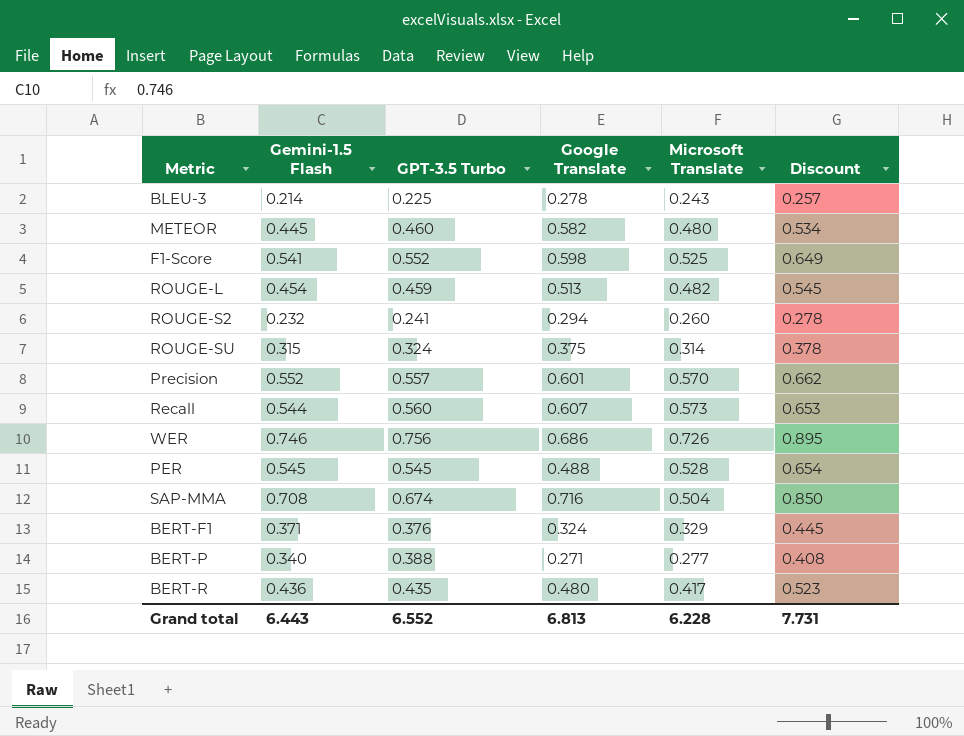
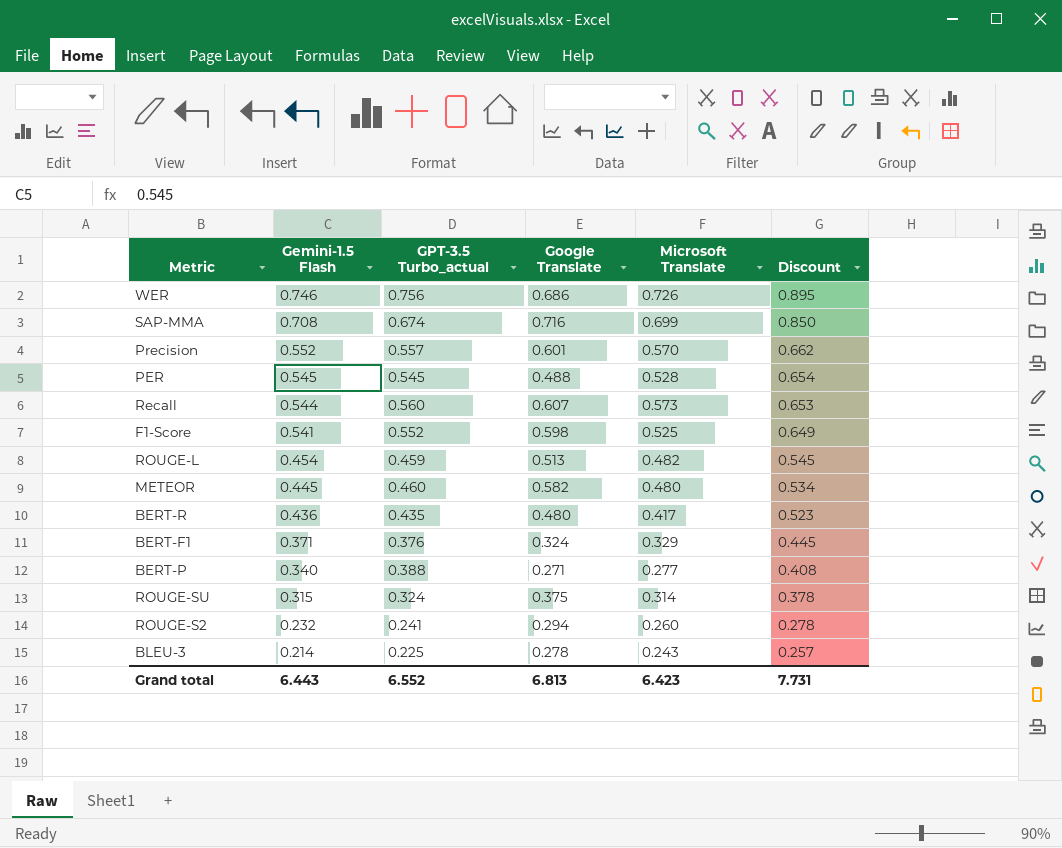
row order: none -> Gemini-1.5 Flash descending
column name: GPT-3.5 Turbo -> GPT-3.5 Turbo_actual
SAP-MMA | Microsoft Translate: 0.504 -> 0.699
Grand total | Microsoft Translate: 6.228 -> 6.423

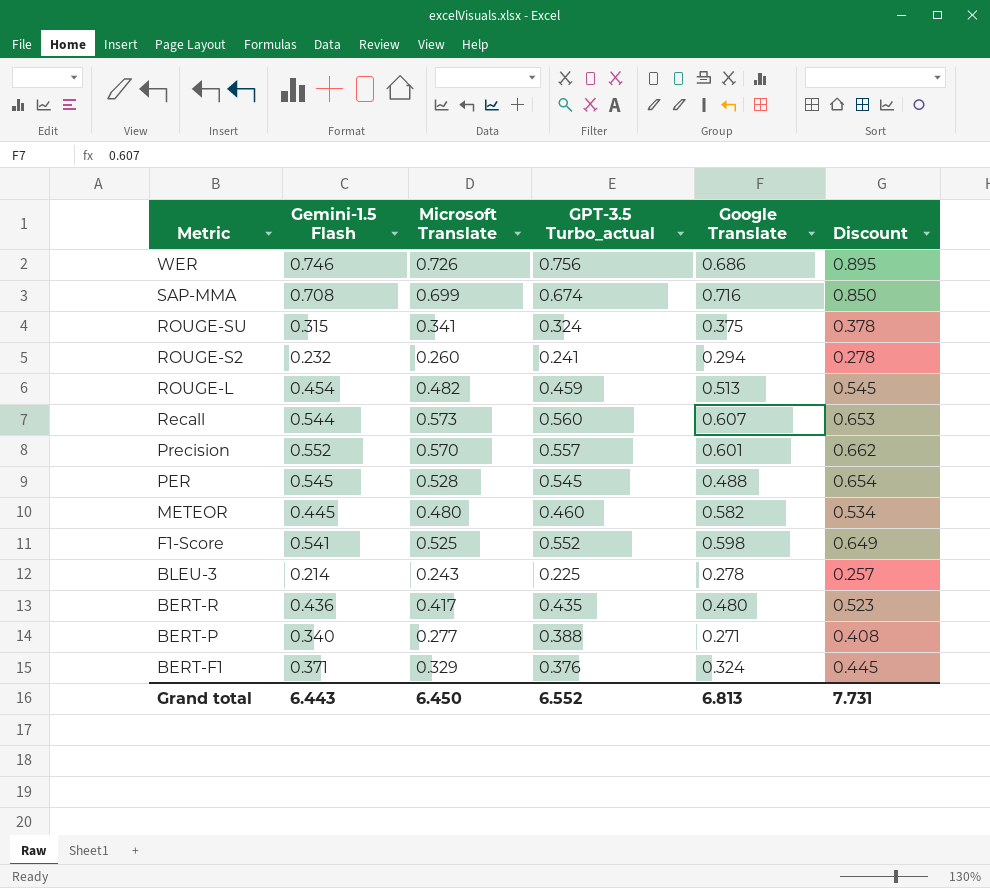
row order: Gemini-1.5 Flash descending -> Metric descending
column Microsoft Translate | position: 5 -> 3
ROUGE-SU | Microsoft Translate: 0.314 -> 0.341
Grand total | Microsoft Translate: 6.423 -> 6.450

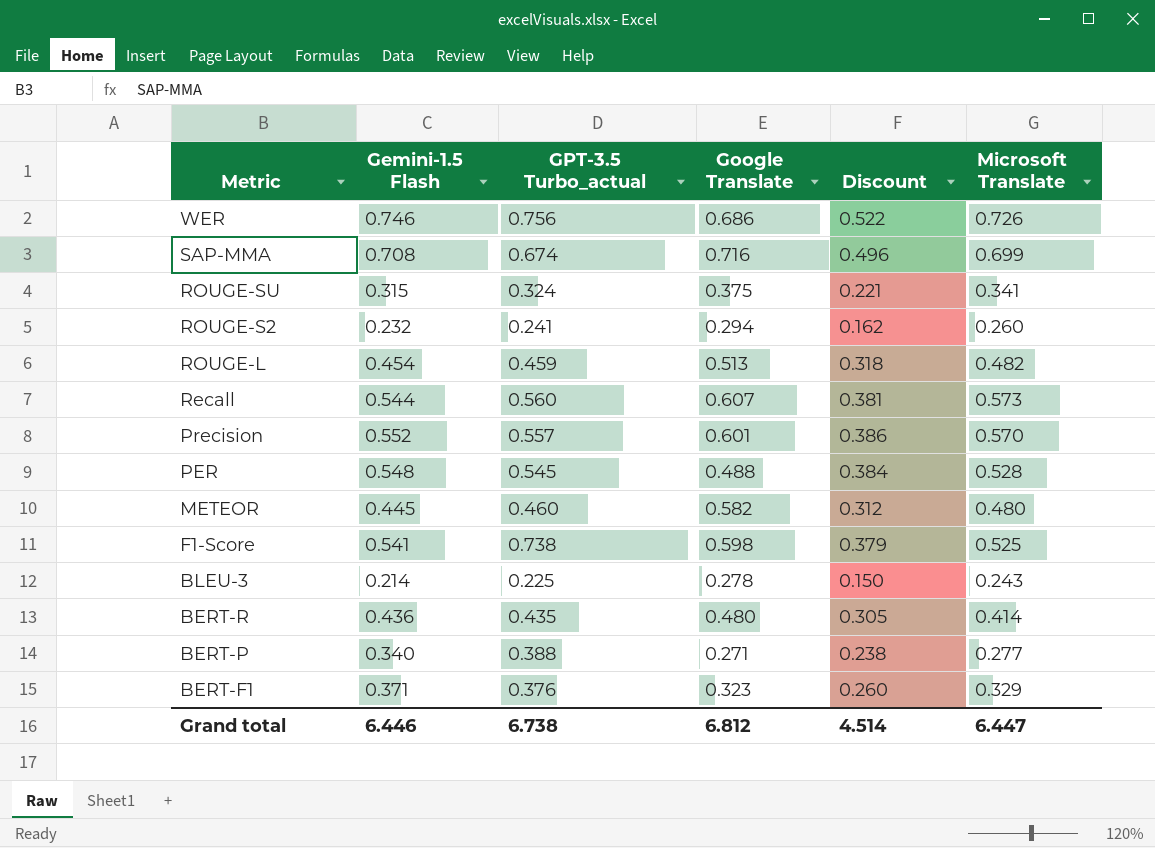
column Discount | formula: [Gemini-1.5 Flash] * 1.2 -> [Gemini-1.5 Flash] * 0.7
column Microsoft Translate | position: 3 -> 6
PER | Gemini-1.5 Flash: 0.545 -> 0.548
F1-Score | GPT-3.5 Turbo_actual: 0.552 -> 0.738
BERT-R | Microsoft Translate: 0.417 -> 0.414
BERT-F1 | Google Translate: 0.324 -> 0.323
Grand total | Gemini-1.5 Flash: 6.443 -> 6.446
Grand total | GPT-3.5 Turbo_actual: 6.552 -> 6.738
Grand total | Google Translate: 6.813 -> 6.812
Grand total | Discount: 7.731 -> 4.514
Grand total | Microsoft Translate: 6.450 -> 6.447

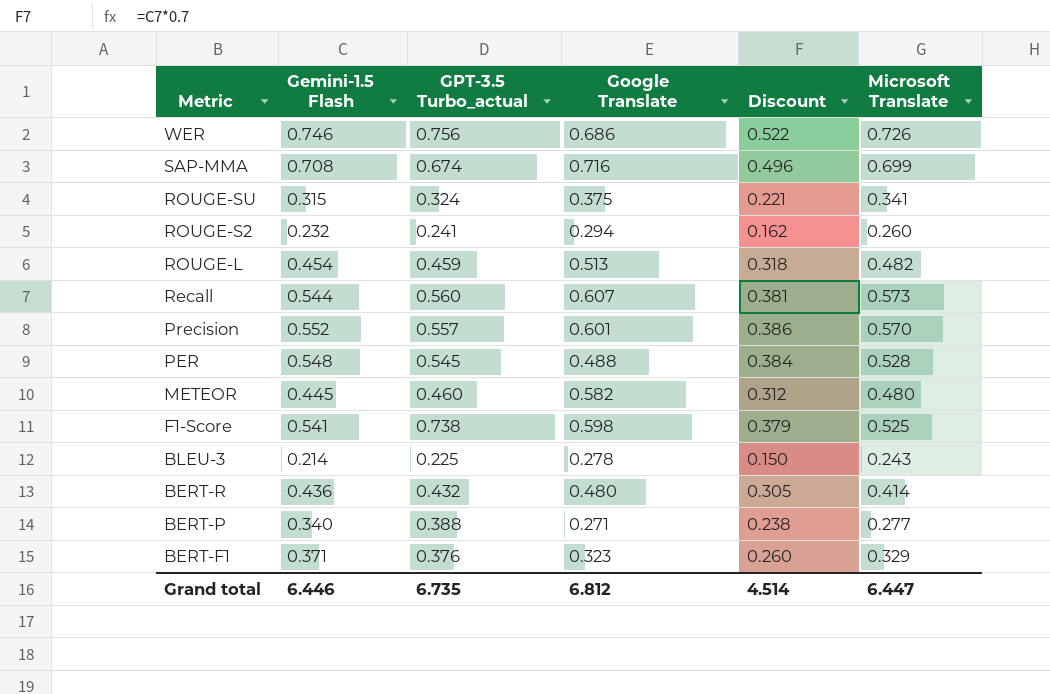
BERT-R | GPT-3.5 Turbo_actual: 0.435 -> 0.432
Grand total | GPT-3.5 Turbo_actual: 6.738 -> 6.735

